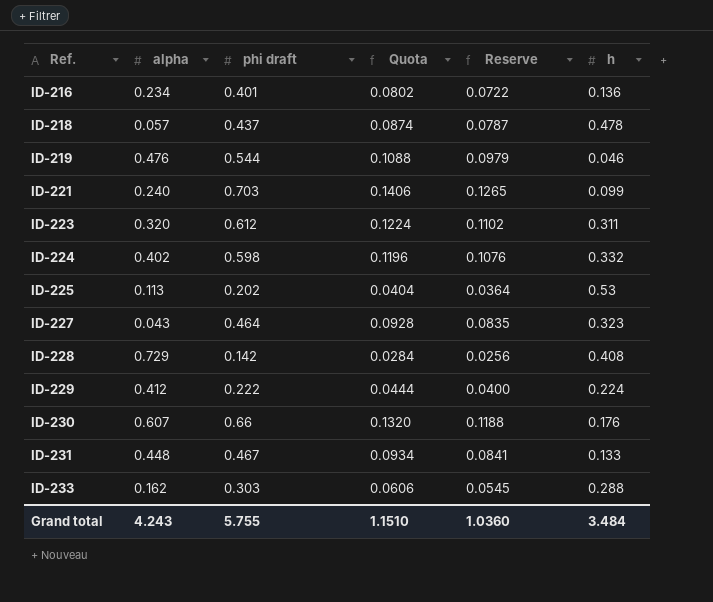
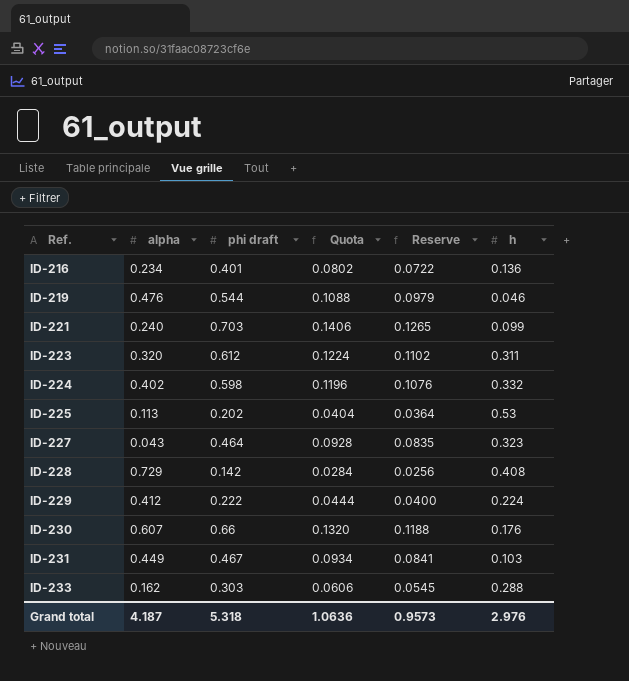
row ID-218: 0.057 | 0.437 | 0.0874 | 0.0787 | 0.478 -> none
ID-231 | alpha: 0.448 -> 0.449
ID-231 | h: 0.133 -> 0.103
Grand total | alpha: 4.243 -> 4.187
Grand total | phi draft: 5.755 -> 5.318
Grand total | Quota: 1.1510 -> 1.0636
Grand total | Reserve: 1.0360 -> 0.9573
Grand total | h: 3.484 -> 2.976

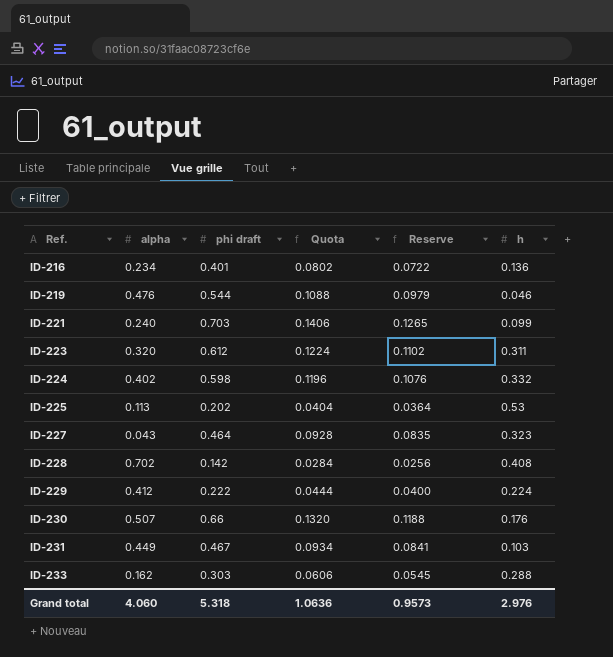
ID-228 | alpha: 0.729 -> 0.702
ID-230 | alpha: 0.607 -> 0.507
Grand total | alpha: 4.187 -> 4.060

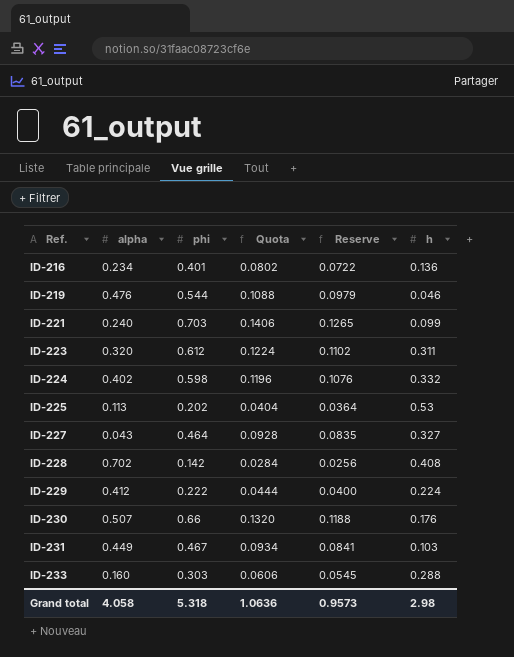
column name: phi draft -> phi
ID-227 | h: 0.323 -> 0.327
ID-233 | alpha: 0.162 -> 0.160
Grand total | alpha: 4.060 -> 4.058
Grand total | h: 2.976 -> 2.98

